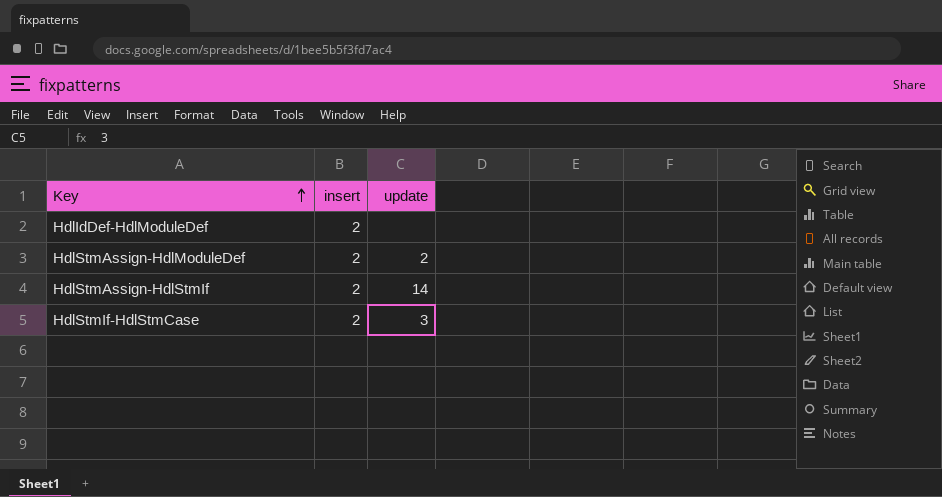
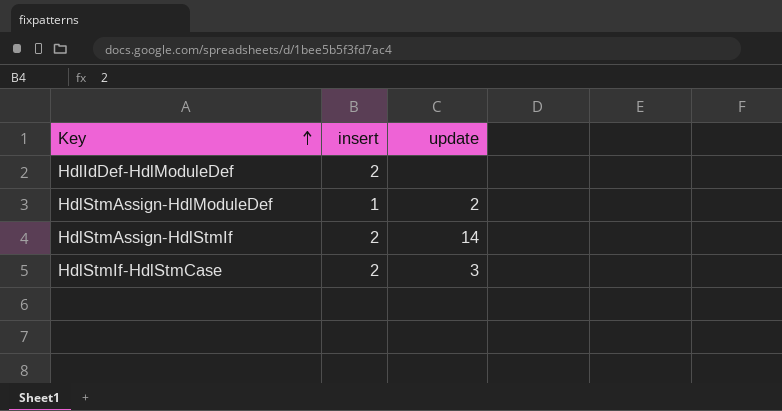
HdlStmAssign-HdlModuleDef | insert: 2 -> 1

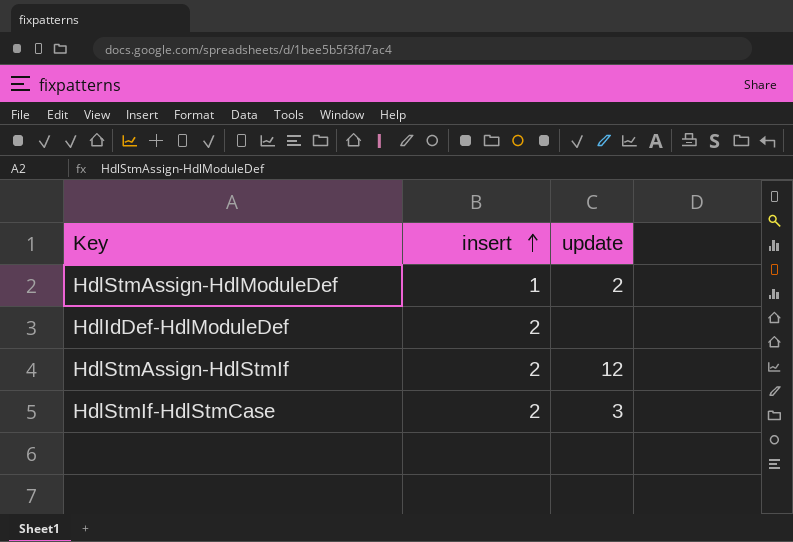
row order: Key ascending -> insert ascending
HdlStmAssign-HdlStmIf | update: 14 -> 12

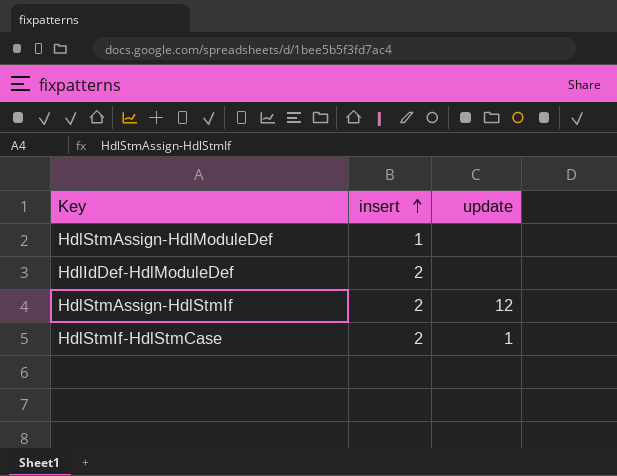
HdlStmAssign-HdlModuleDef | update: 2 -> none
HdlStmIf-HdlStmCase | update: 3 -> 1

